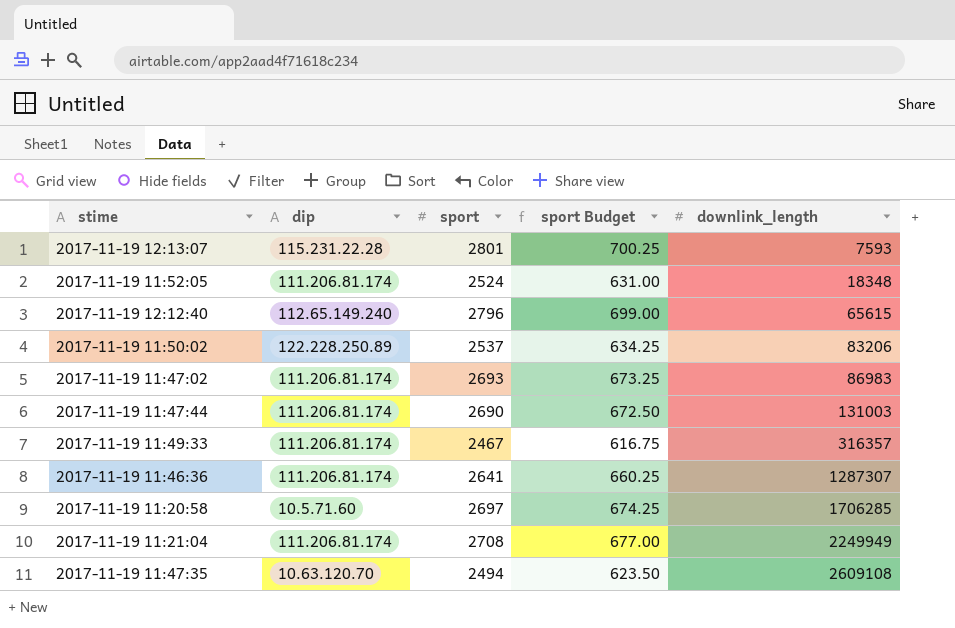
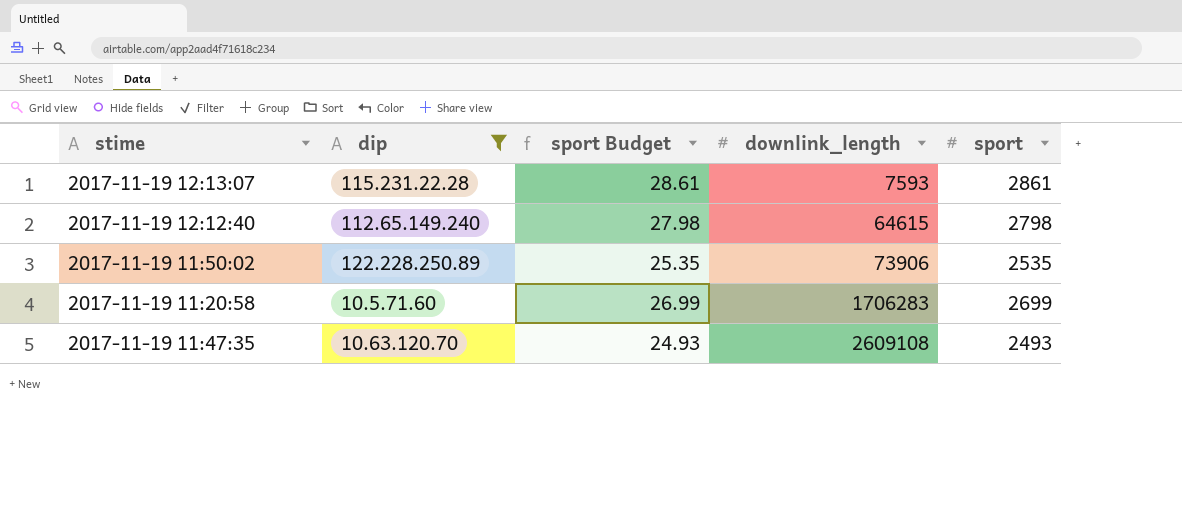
filter: none -> dip != 111.206.81.174
column sport Budget | formula: [sport] * 0.25 -> [sport] * 0.01
column sport | position: 3 -> 5
2017-11-19 12:13:07 | sport: 2801 -> 2861
2017-11-19 12:12:40 | downlink_length: 65615 -> 64615
2017-11-19 12:12:40 | sport: 2796 -> 2798
2017-11-19 11:50:02 | downlink_length: 83206 -> 73906
2017-11-19 11:50:02 | sport: 2537 -> 2535
2017-11-19 11:20:58 | downlink_length: 1706285 -> 1706283
2017-11-19 11:20:58 | sport: 2697 -> 2699
2017-11-19 11:47:35 | sport: 2494 -> 2493

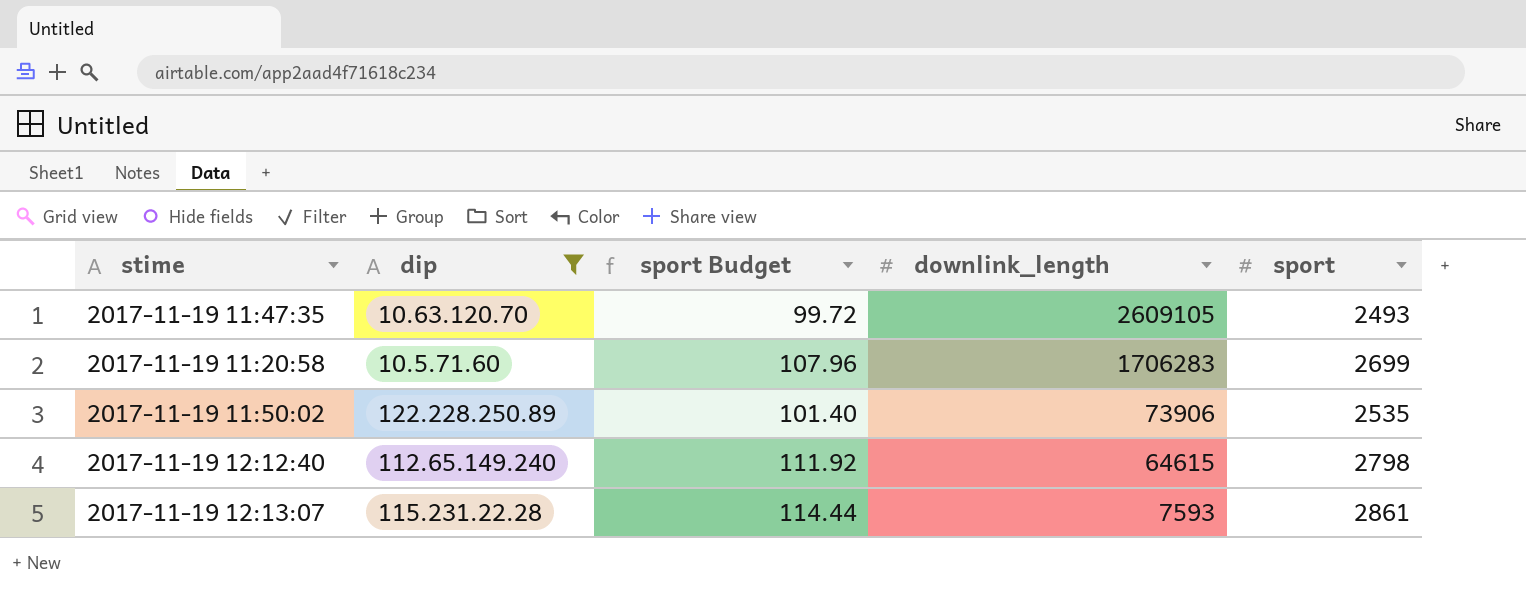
row order: downlink_length ascending -> downlink_length descending
column sport Budget | formula: [sport] * 0.01 -> [sport] * 0.04
2017-11-19 11:47:35 | downlink_length: 2609108 -> 2609105

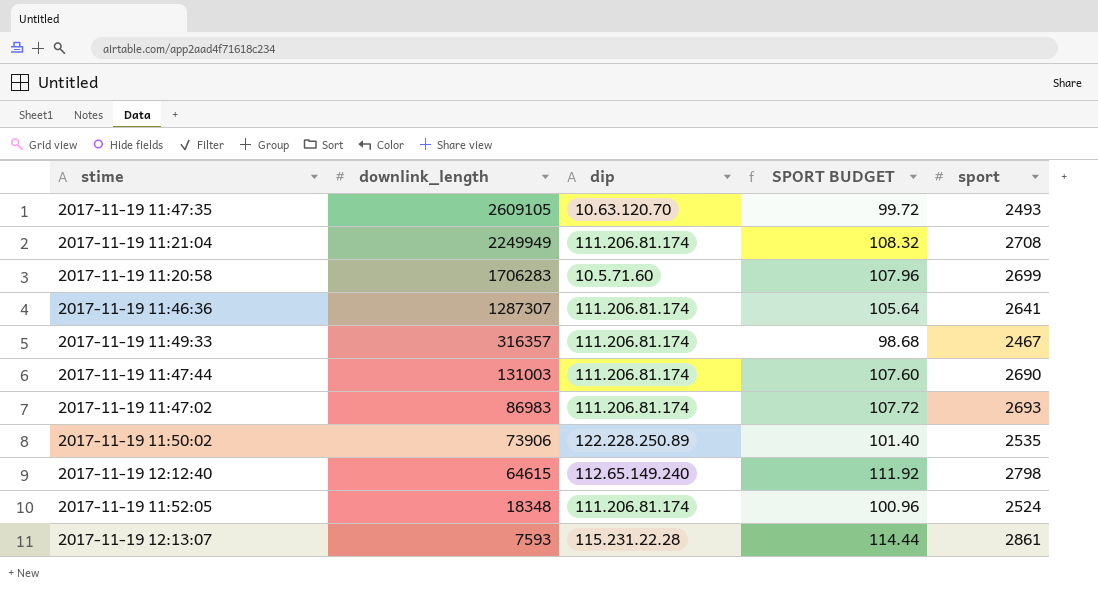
filter: dip != 111.206.81.174 -> none
column downlink_length | position: 4 -> 2
column name: sport Budget -> SPORT BUDGET

